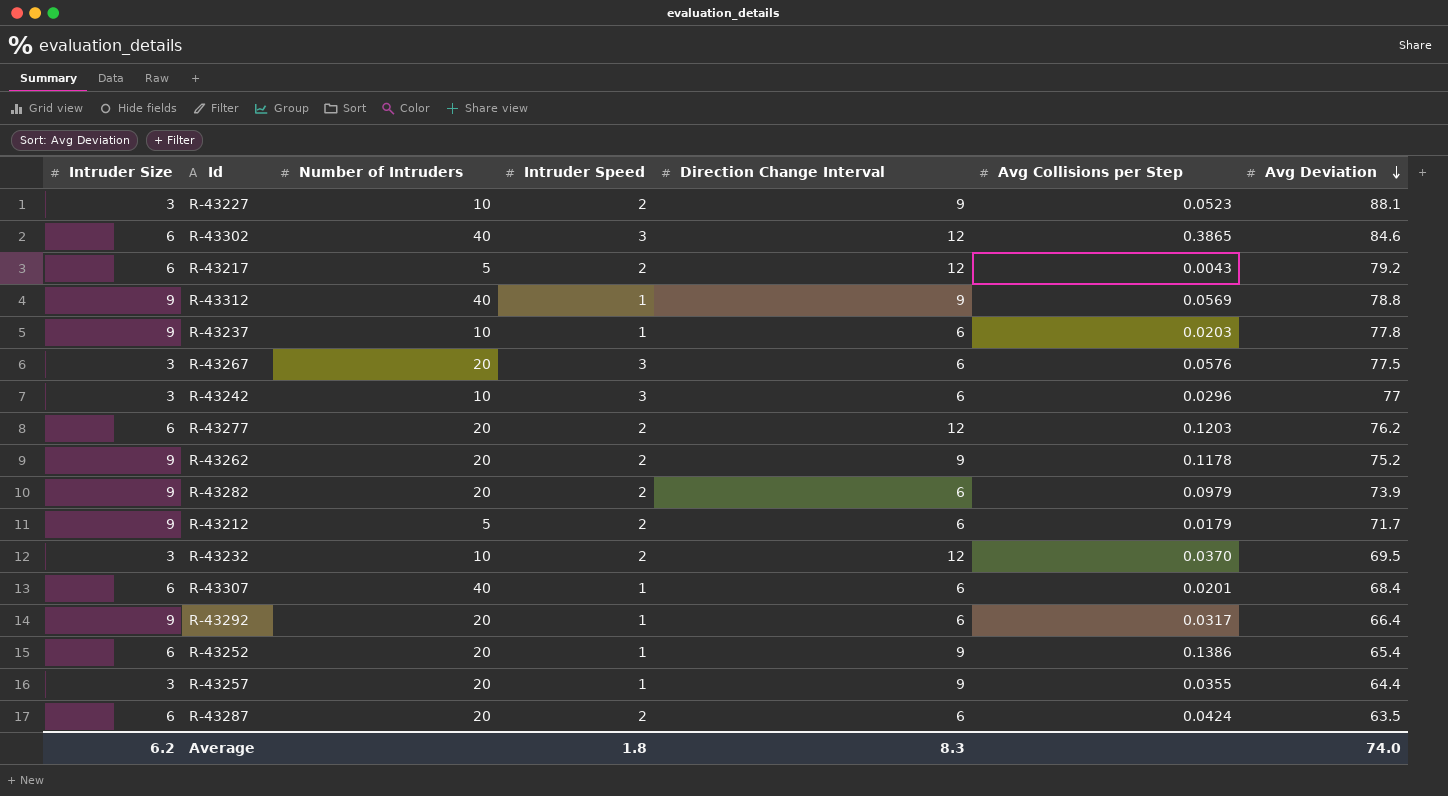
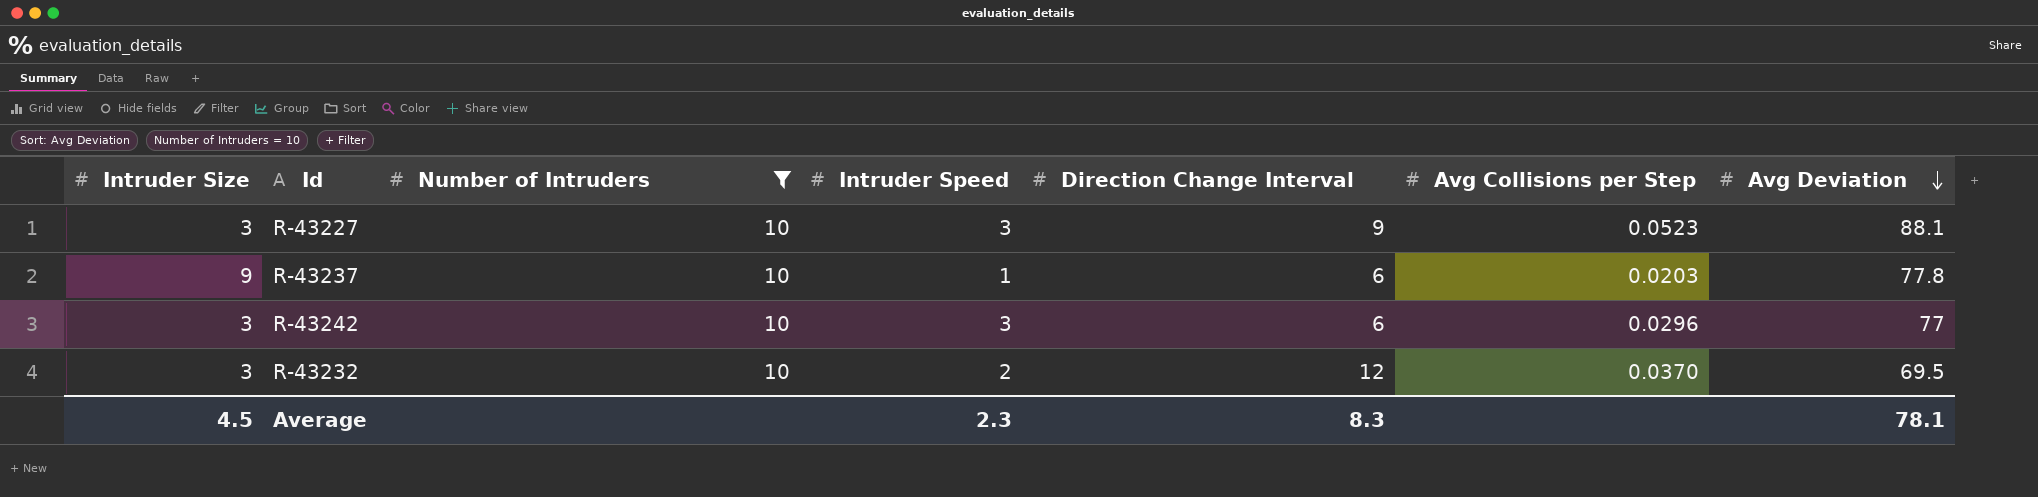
filter: none -> Number of Intruders = 10
R-43227 | Intruder Speed: 2 -> 3
Average | Intruder Size: 6.2 -> 4.5
Average | Intruder Speed: 1.8 -> 2.3
Average | Avg Deviation: 74.0 -> 78.1

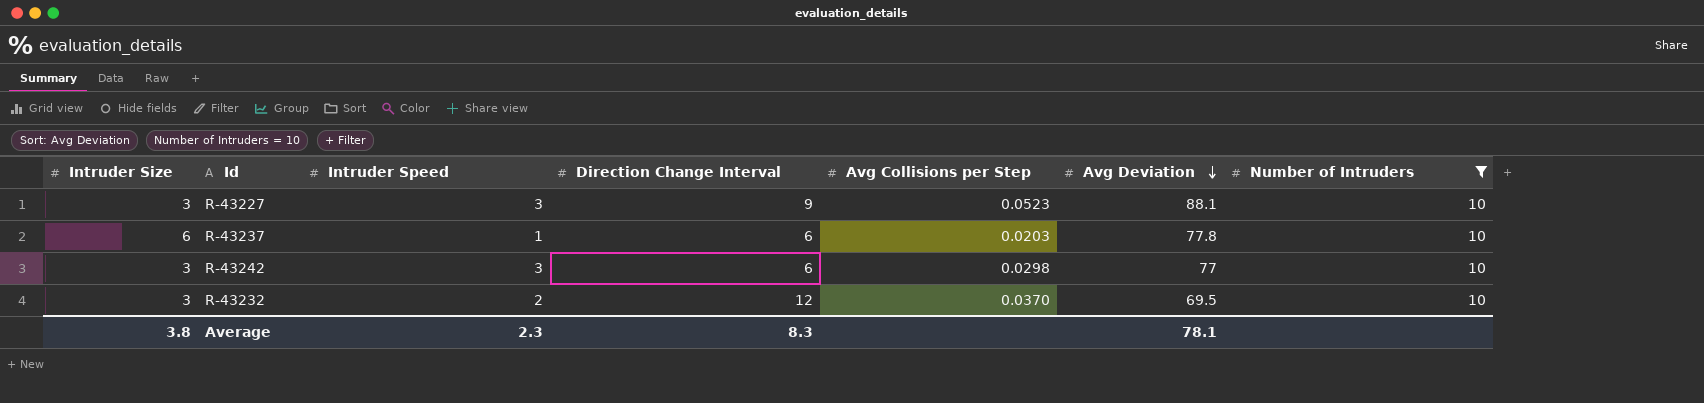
column Number of Intruders | position: 3 -> 7
R-43237 | Intruder Size: 9 -> 6
R-43242 | Avg Collisions per Step: 0.0296 -> 0.0298
Average | Intruder Size: 4.5 -> 3.8

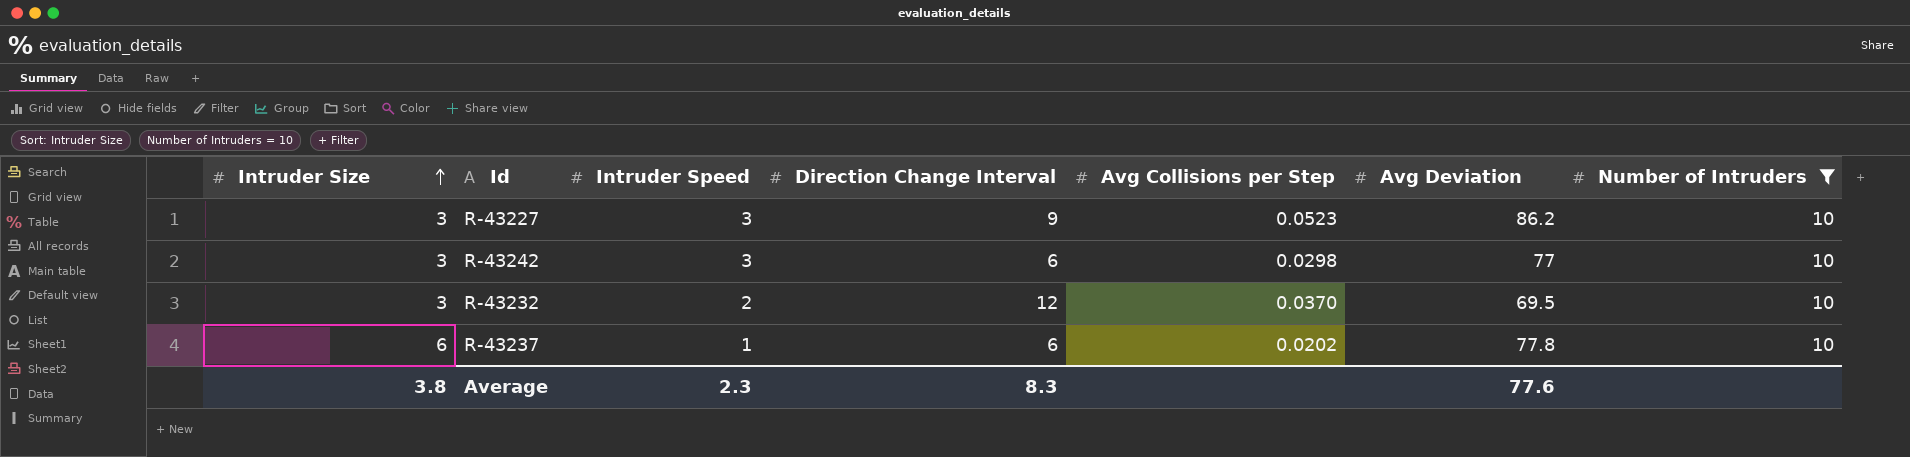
row order: Avg Deviation descending -> Intruder Size ascending
R-43227 | Avg Deviation: 88.1 -> 86.2
R-43237 | Avg Collisions per Step: 0.0203 -> 0.0202
Average | Avg Deviation: 78.1 -> 77.6

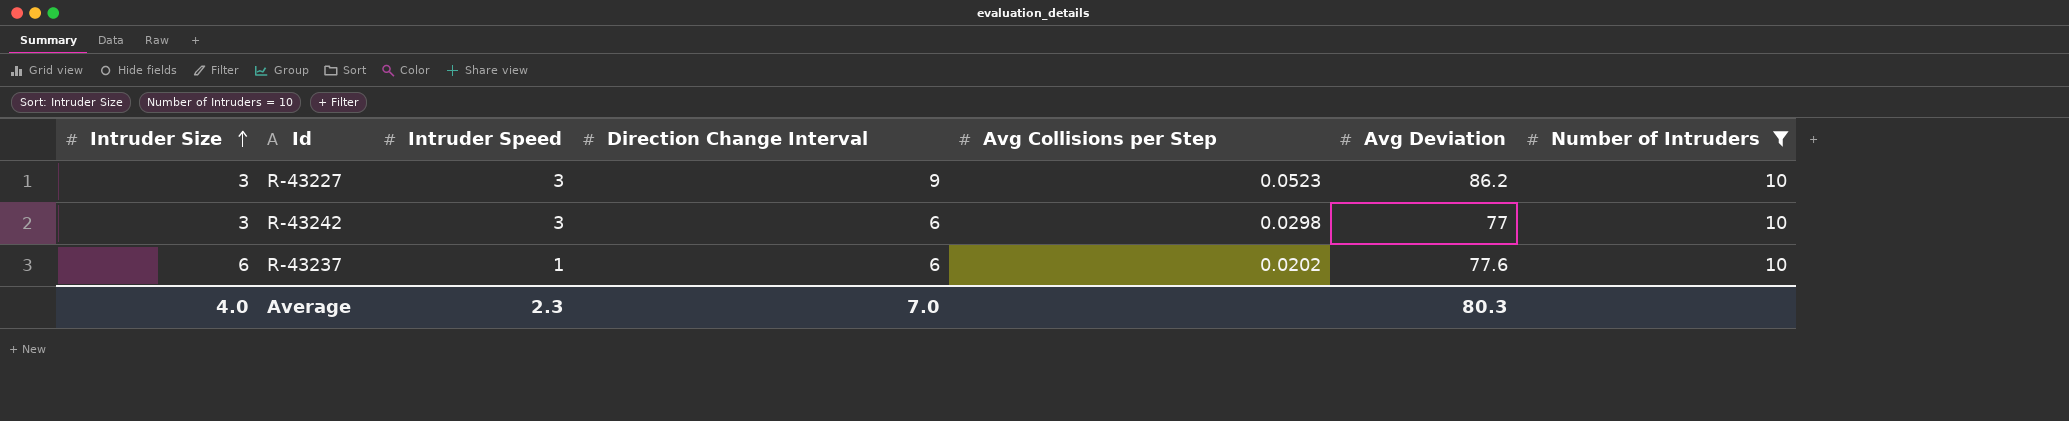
row R-43232: 3 | 2 | 12 | 0.0370 | 69.5 | 10 -> none
R-43237 | Avg Deviation: 77.8 -> 77.6
Average | Intruder Size: 3.8 -> 4.0
Average | Direction Change Interval: 8.3 -> 7.0
Average | Avg Deviation: 77.6 -> 80.3

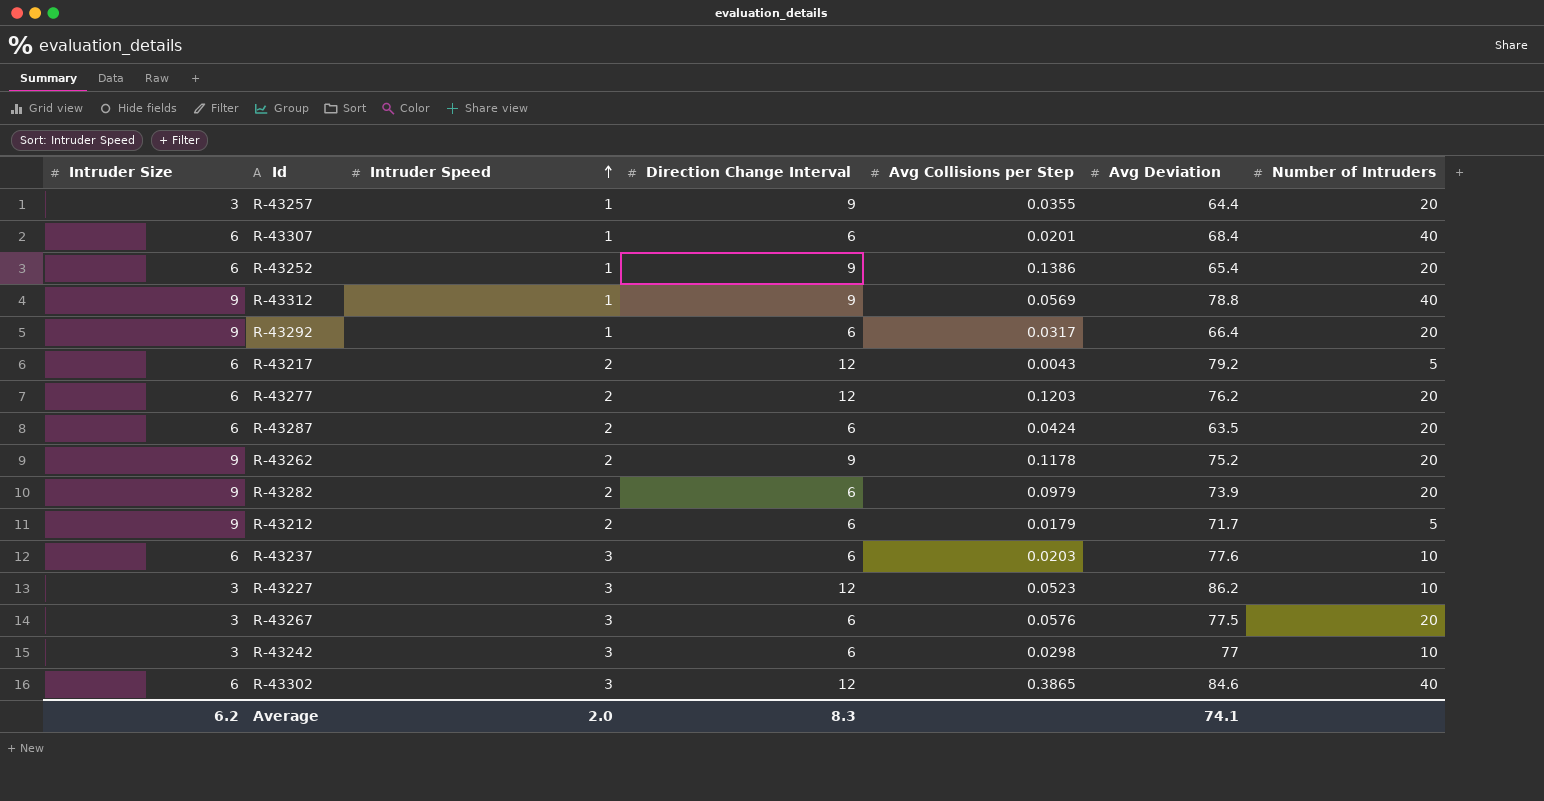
filter: Number of Intruders = 10 -> none
row order: Intruder Size ascending -> Intruder Speed ascending
R-43237 | Intruder Speed: 1 -> 3
R-43237 | Avg Collisions per Step: 0.0202 -> 0.0203
R-43227 | Direction Change Interval: 9 -> 12
Average | Intruder Size: 4.0 -> 6.2
Average | Intruder Speed: 2.3 -> 2.0
Average | Direction Change Interval: 7.0 -> 8.3
Average | Avg Deviation: 80.3 -> 74.1

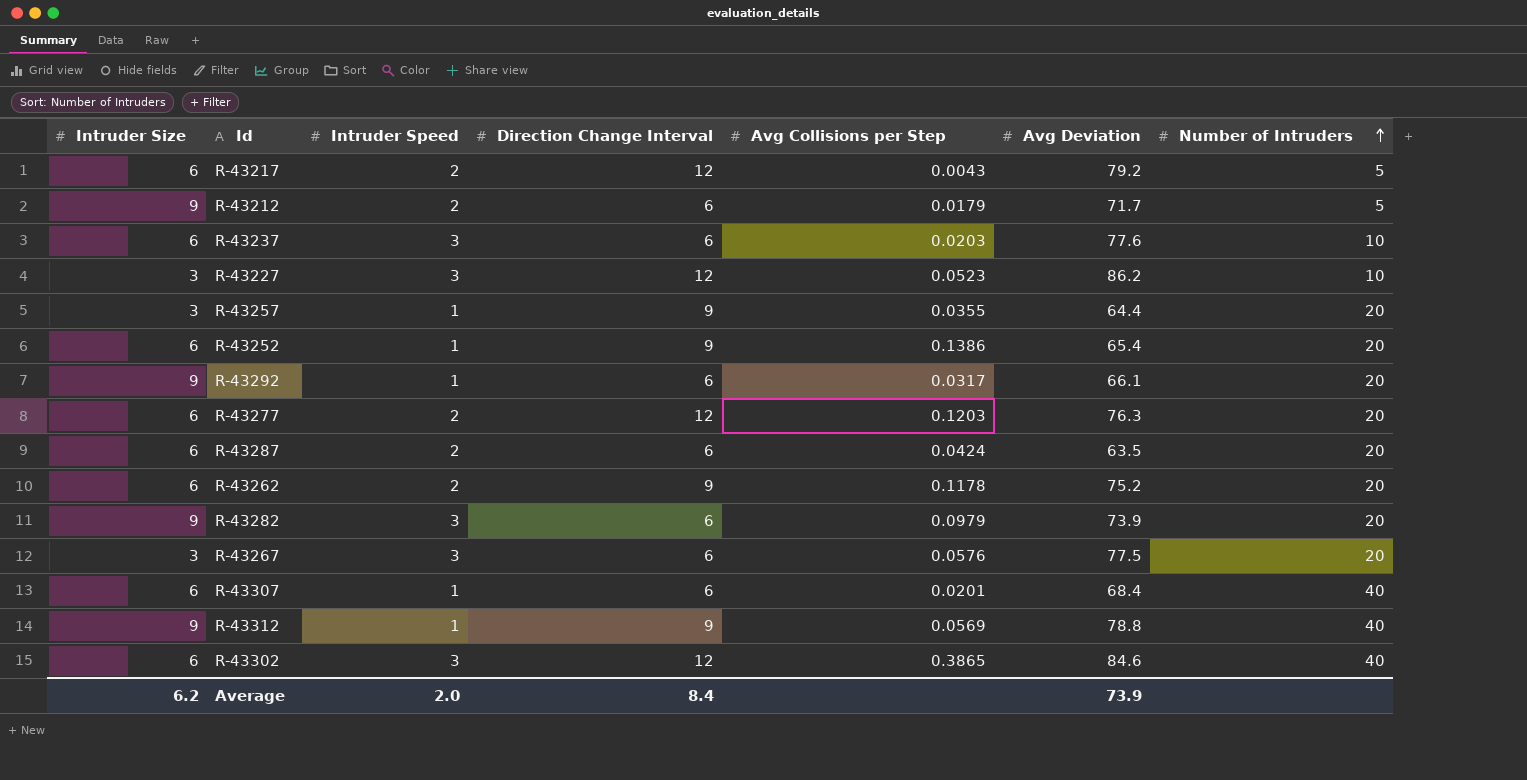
row order: Intruder Speed ascending -> Number of Intruders ascending
row R-43242: 3 | 3 | 6 | 0.0298 | 77 | 10 -> none
R-43292 | Avg Deviation: 66.4 -> 66.1
R-43277 | Avg Deviation: 76.2 -> 76.3
R-43262 | Intruder Size: 9 -> 6
R-43282 | Intruder Speed: 2 -> 3
Average | Direction Change Interval: 8.3 -> 8.4
Average | Avg Deviation: 74.1 -> 73.9

